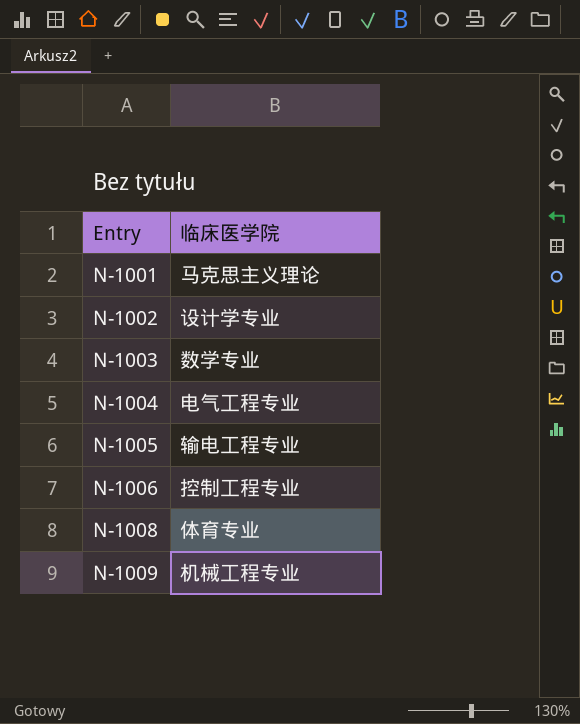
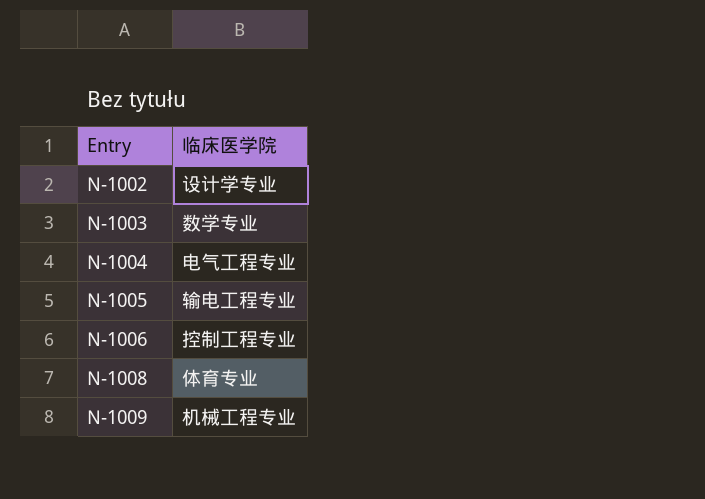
row N-1001: 马克思主义理论 -> none

